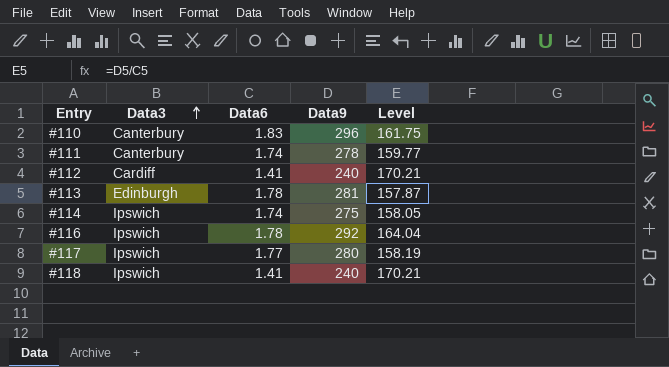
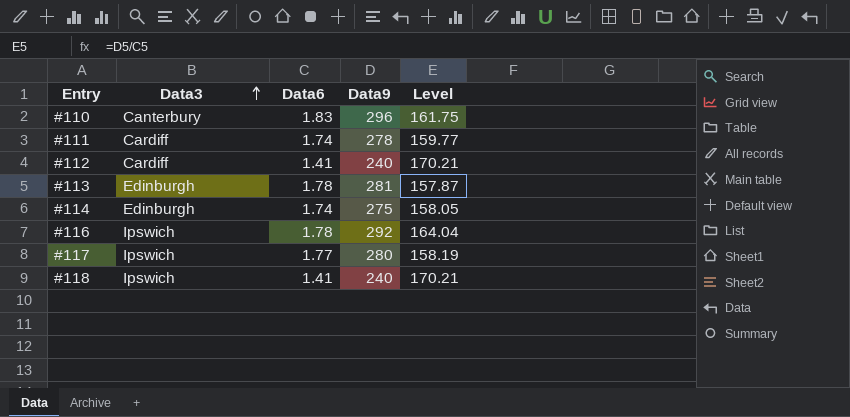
#111 | Data3: Canterbury -> Cardiff
#114 | Data3: Ipswich -> Edinburgh

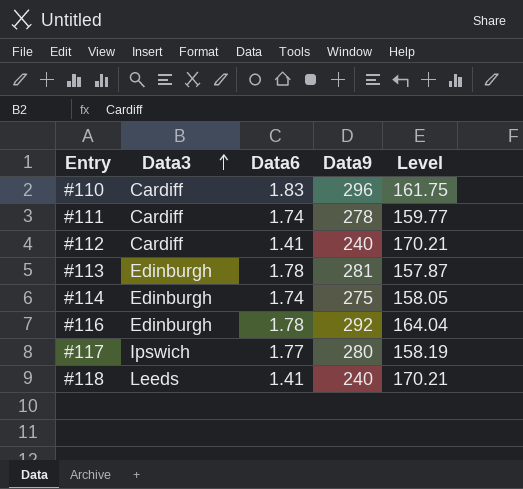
#110 | Data3: Canterbury -> Cardiff
#116 | Data3: Ipswich -> Edinburgh
#118 | Data3: Ipswich -> Leeds

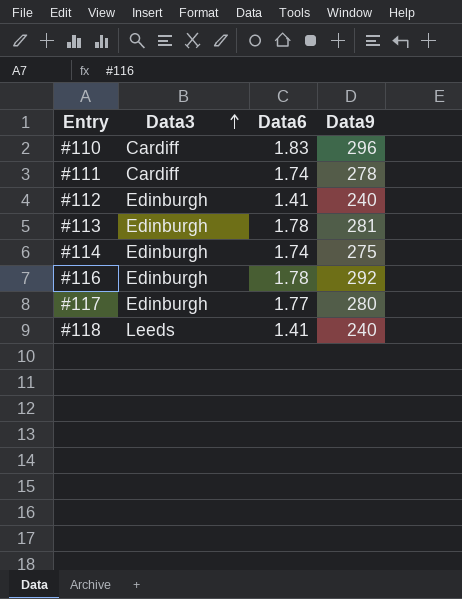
column Level | formula: [Data9] / [Data6] -> none
#112 | Data3: Cardiff -> Edinburgh
#117 | Data3: Ipswich -> Edinburgh

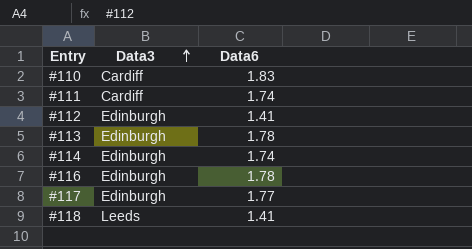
column Data9 | position: 4 -> none

